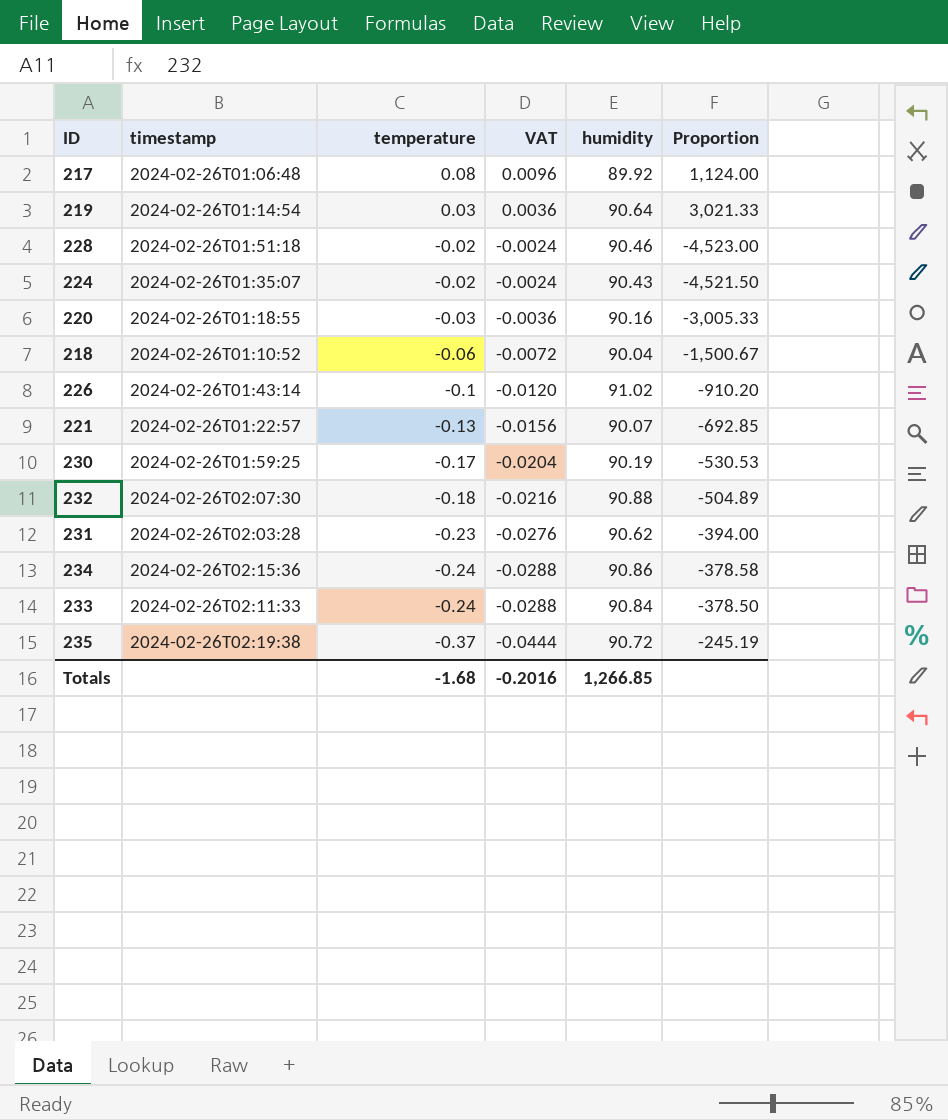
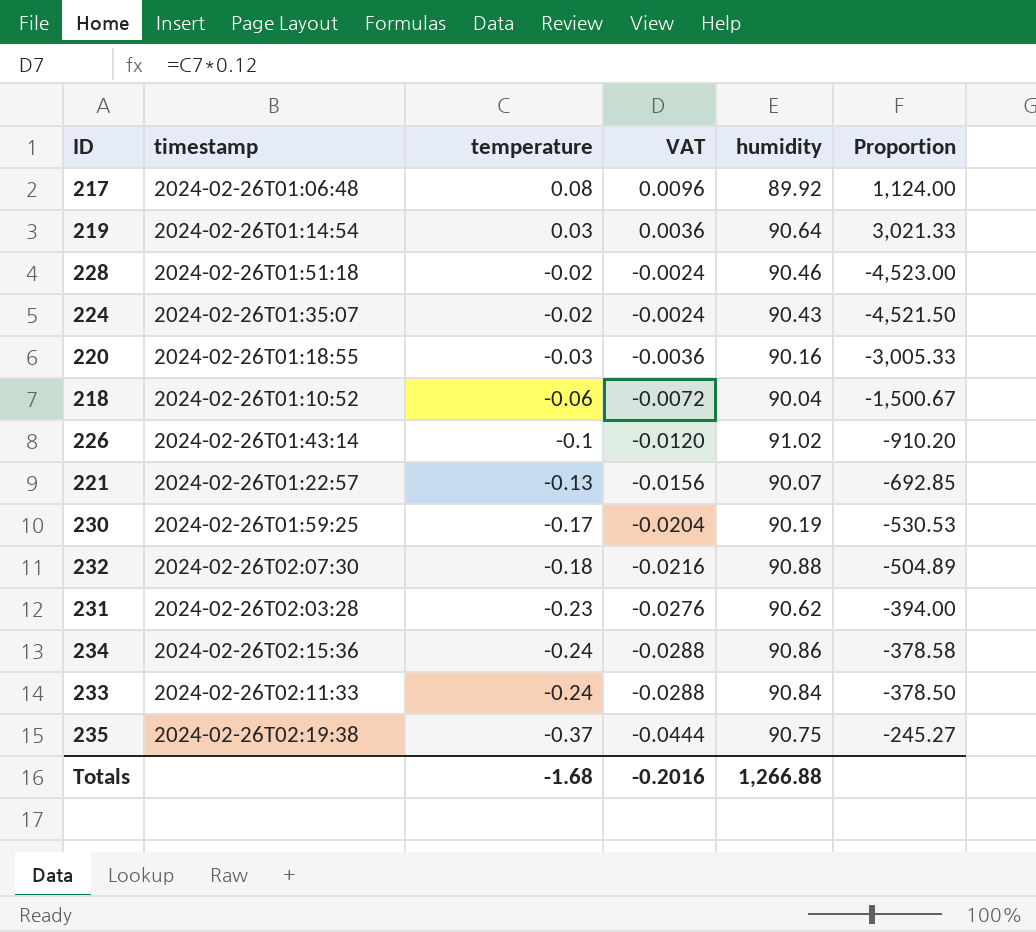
235 | humidity: 90.72 -> 90.75
235 | Proportion: -245.19 -> -245.27
Totals | humidity: 1,266.85 -> 1,266.88

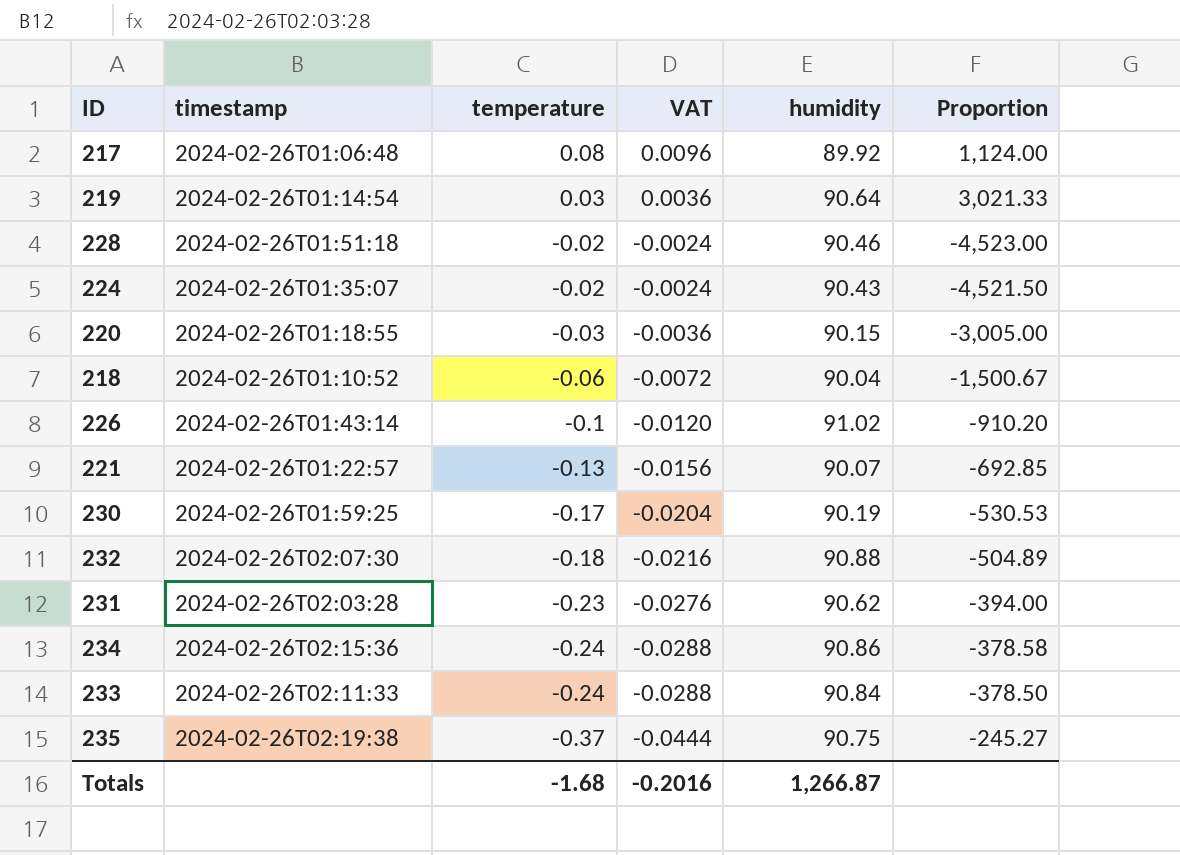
220 | humidity: 90.16 -> 90.15
220 | Proportion: -3,005.33 -> -3,005.00
Totals | humidity: 1,266.88 -> 1,266.87

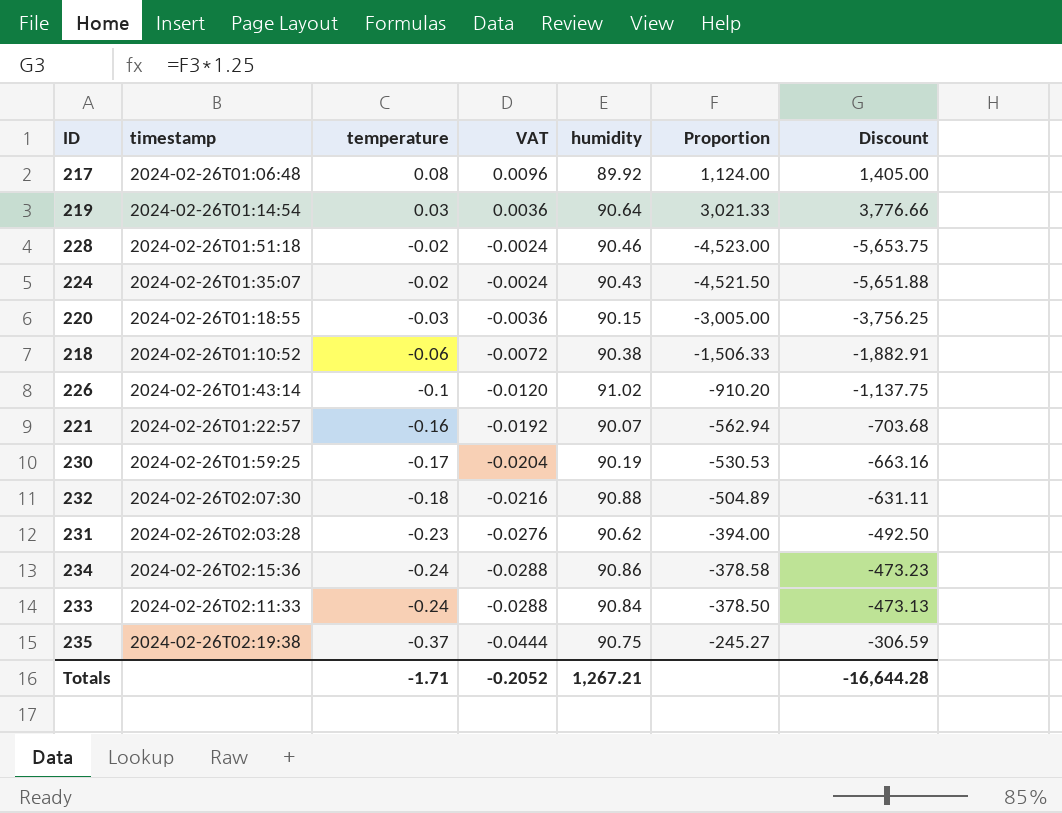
column Discount | formula: none -> [Proportion] * 1.25
218 | humidity: 90.04 -> 90.38
218 | Proportion: -1,500.67 -> -1,506.33
221 | temperature: -0.13 -> -0.16
221 | VAT: -0.0156 -> -0.0192
221 | Proportion: -692.85 -> -562.94
Totals | temperature: -1.68 -> -1.71
Totals | VAT: -0.2016 -> -0.2052
Totals | humidity: 1,266.87 -> 1,267.21

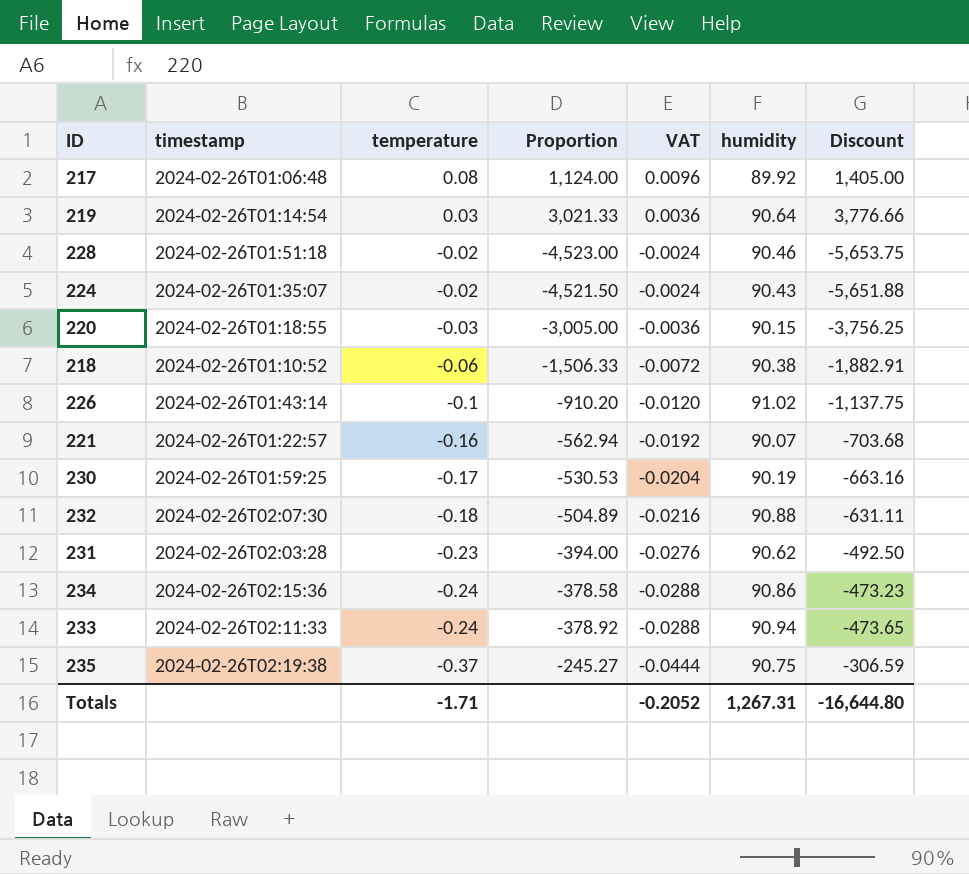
column Proportion | position: 6 -> 4
233 | Proportion: -378.50 -> -378.92
233 | humidity: 90.84 -> 90.94
233 | Discount: -473.13 -> -473.65
Totals | humidity: 1,267.21 -> 1,267.31
Totals | Discount: -16,644.28 -> -16,644.80

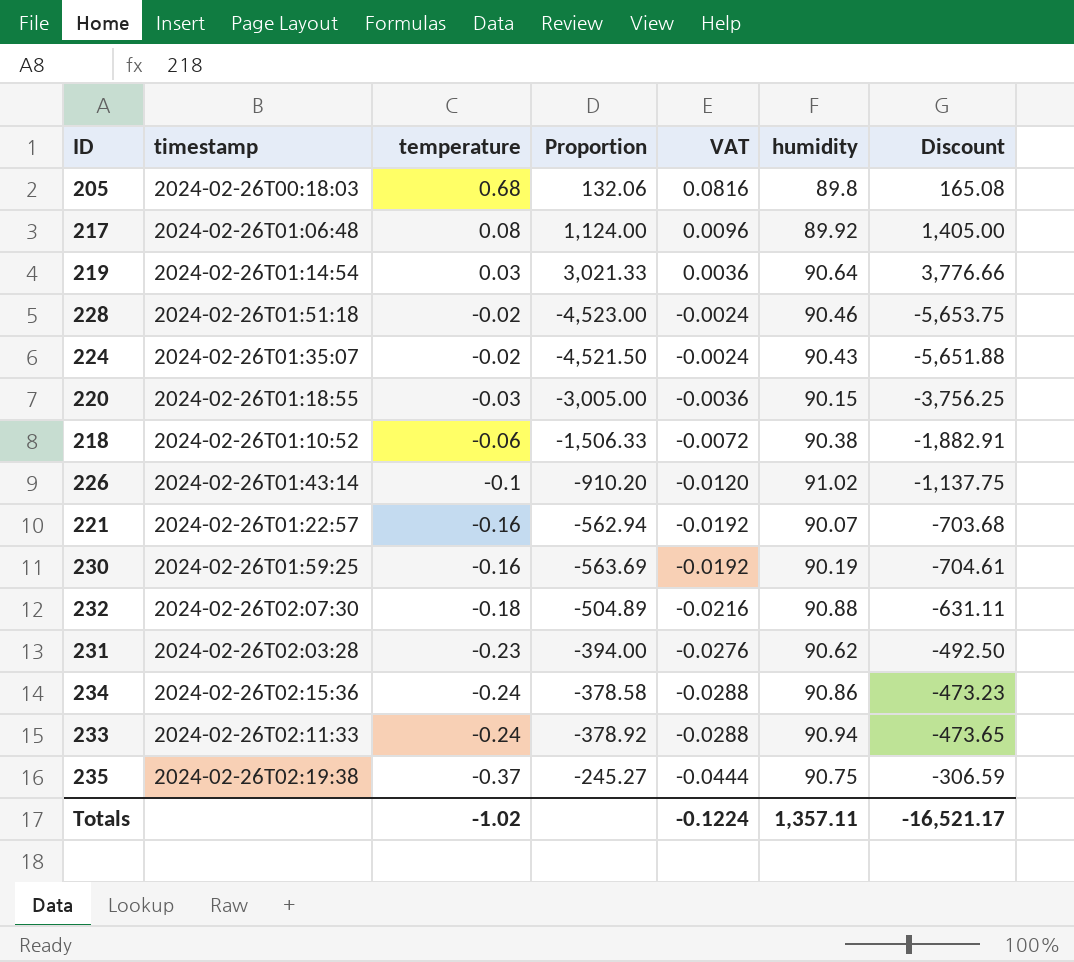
row 205: none -> 2024-02-26T00:18:03 | 0.68 | 132.06 | 0.0816 | 89.8 | 165.08
230 | temperature: -0.17 -> -0.16
230 | Proportion: -530.53 -> -563.69
230 | VAT: -0.0204 -> -0.0192
230 | Discount: -663.16 -> -704.61
Totals | temperature: -1.71 -> -1.02
Totals | VAT: -0.2052 -> -0.1224
Totals | humidity: 1,267.31 -> 1,357.11
Totals | Discount: -16,644.80 -> -16,521.17

